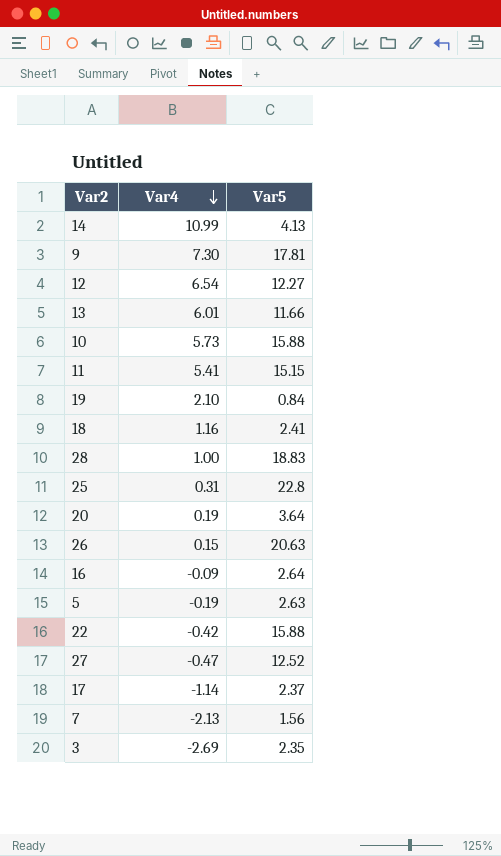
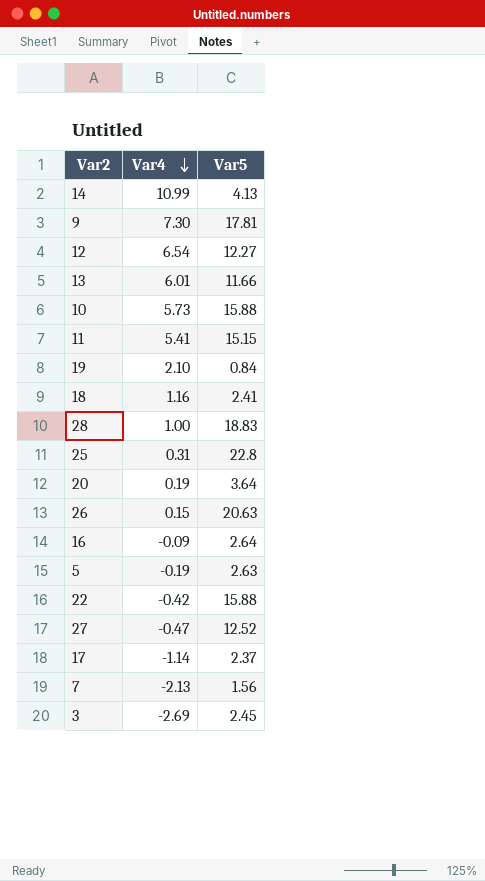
3 | Var5: 2.35 -> 2.45

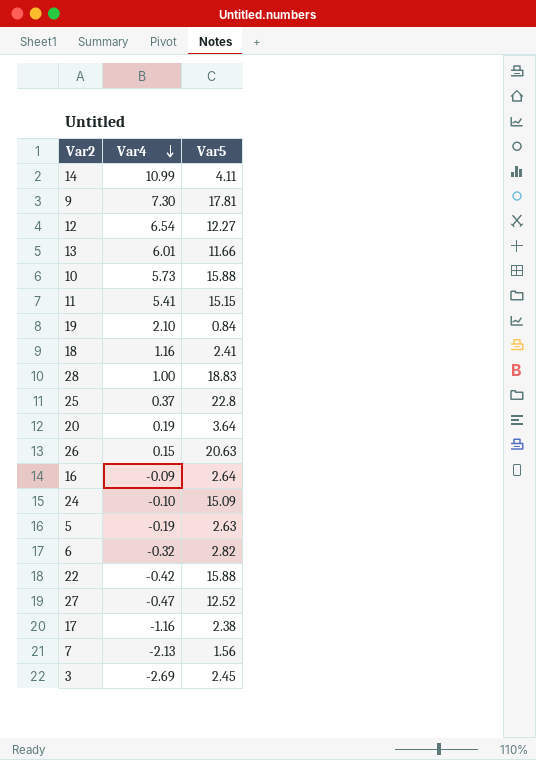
14 | Var5: 4.13 -> 4.11
25 | Var4: 0.31 -> 0.37
row 24: none -> -0.10 | 15.09
row 6: none -> -0.32 | 2.82
17 | Var4: -1.14 -> -1.16
17 | Var5: 2.37 -> 2.38

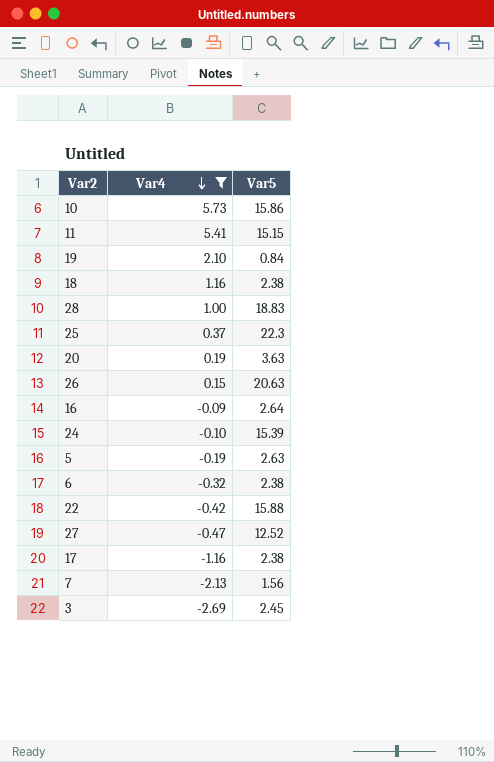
filter: none -> Var4 <= 5.73
10 | Var5: 15.88 -> 15.86
18 | Var5: 2.41 -> 2.38
25 | Var5: 22.8 -> 22.3
20 | Var5: 3.64 -> 3.63
24 | Var5: 15.09 -> 15.39
6 | Var5: 2.82 -> 2.38

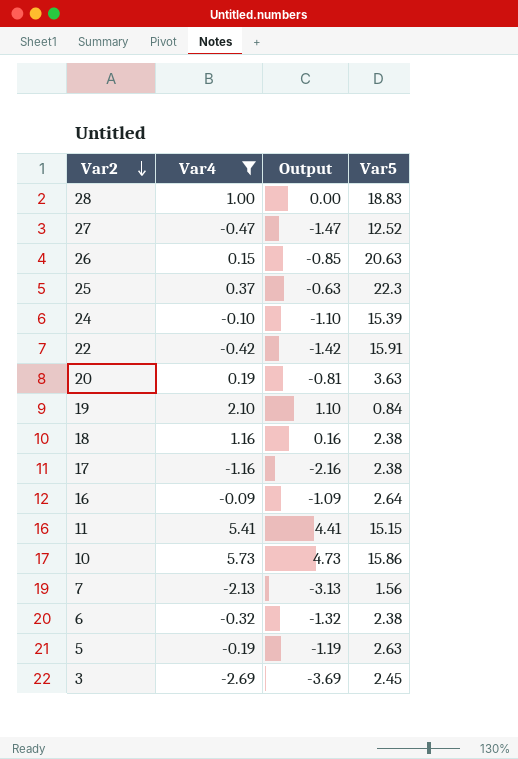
row order: Var4 descending -> Var2 descending
column Output | formula: none -> [Var4] - 1
22 | Var5: 15.88 -> 15.91

